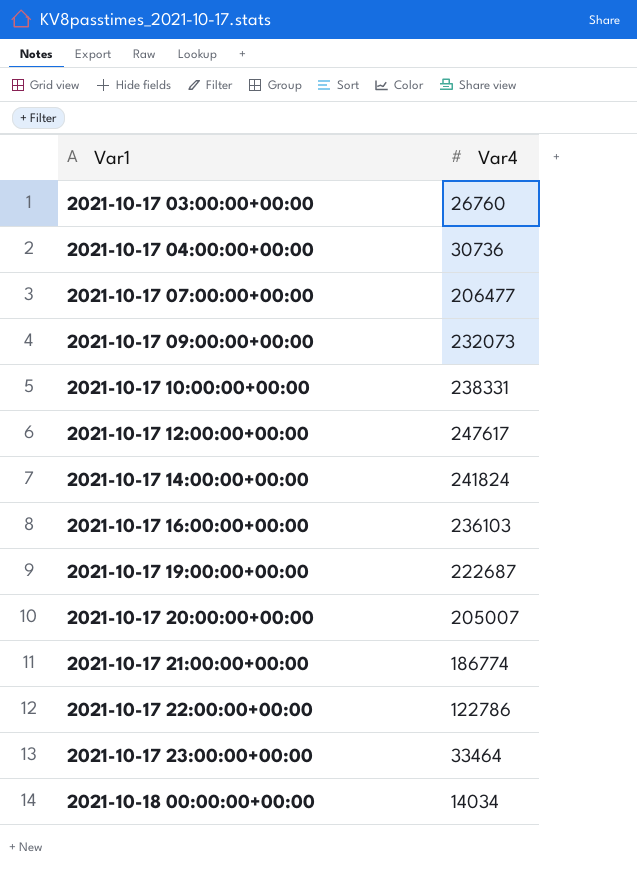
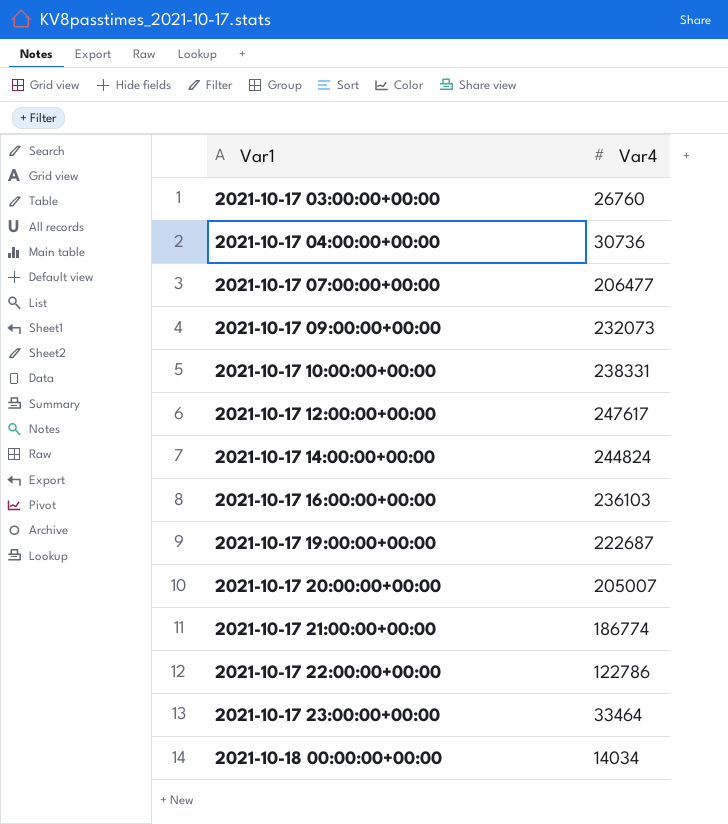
2021-10-17 14:00:00+00:00 | Var4: 241824 -> 244824

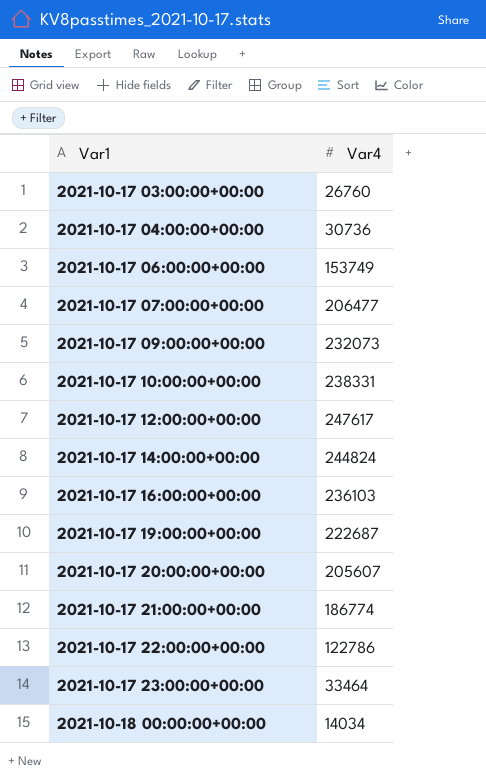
row 2021-10-17 06:00:00+00:00: none -> 153749
2021-10-17 20:00:00+00:00 | Var4: 205007 -> 205607

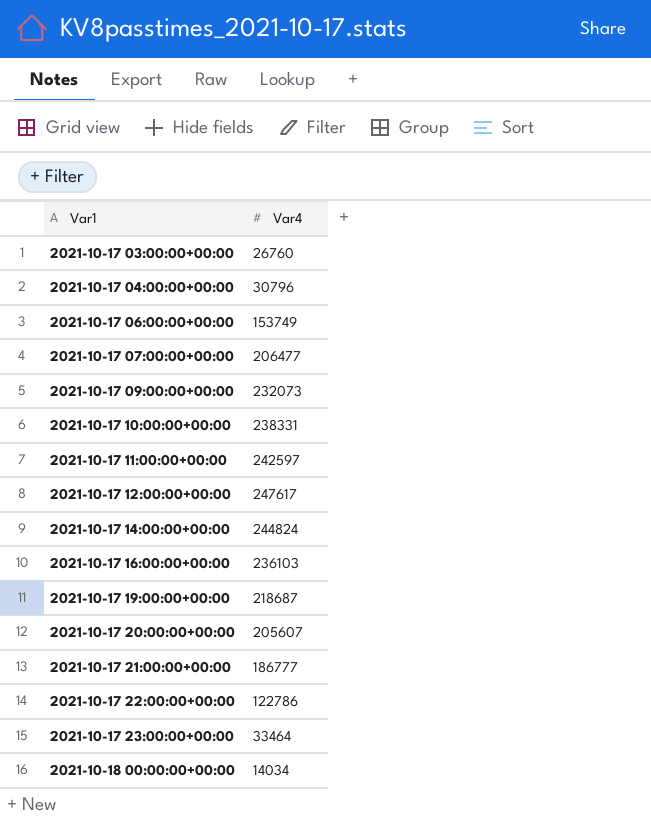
2021-10-17 04:00:00+00:00 | Var4: 30736 -> 30796
row 2021-10-17 11:00:00+00:00: none -> 242597
2021-10-17 19:00:00+00:00 | Var4: 222687 -> 218687
2021-10-17 21:00:00+00:00 | Var4: 186774 -> 186777

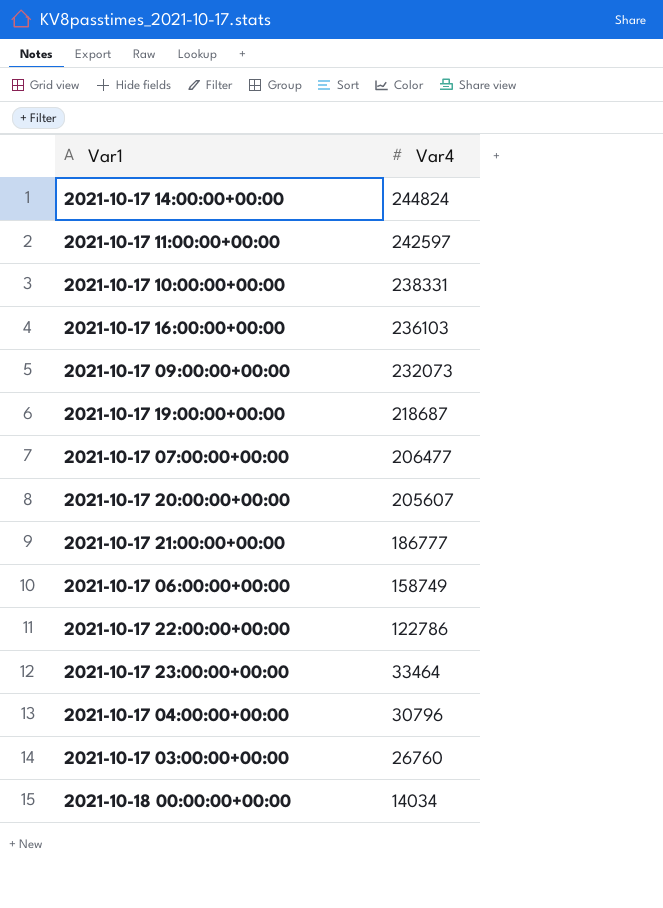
row order: Var1 ascending -> Var4 descending
row 2021-10-17 12:00:00+00:00: 247617 -> none
2021-10-17 06:00:00+00:00 | Var4: 153749 -> 158749

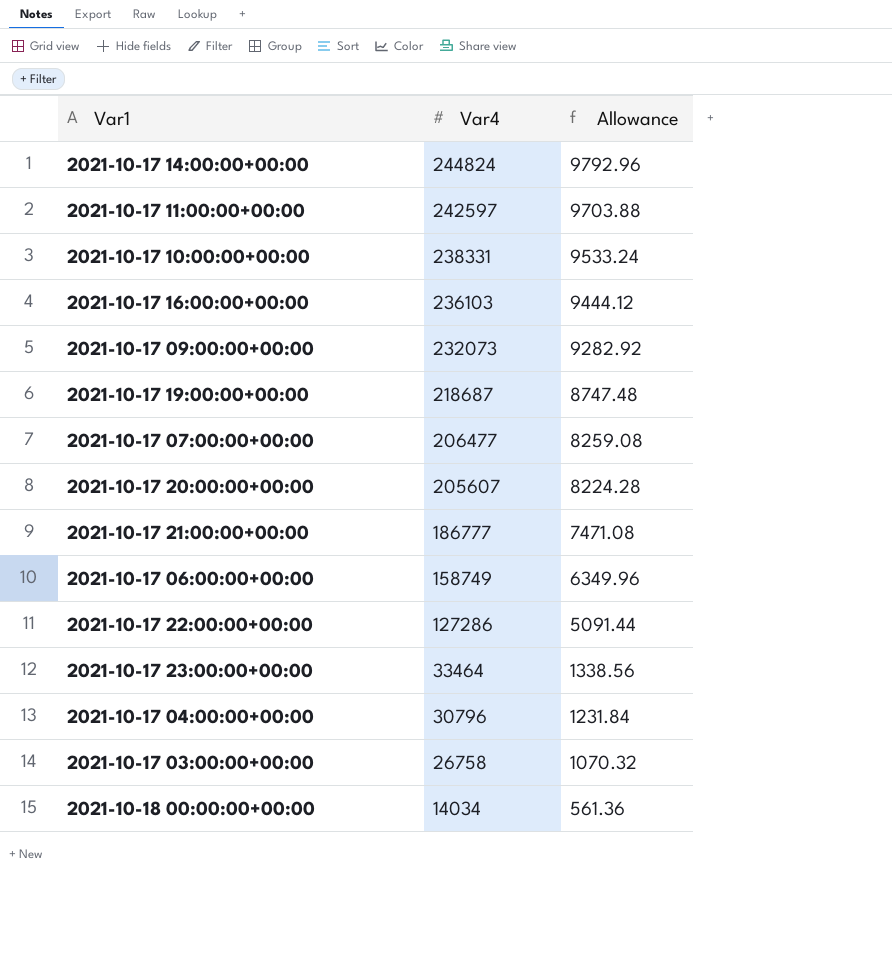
column Allowance | formula: none -> [Var4] * 0.04
2021-10-17 22:00:00+00:00 | Var4: 122786 -> 127286
2021-10-17 03:00:00+00:00 | Var4: 26760 -> 26758

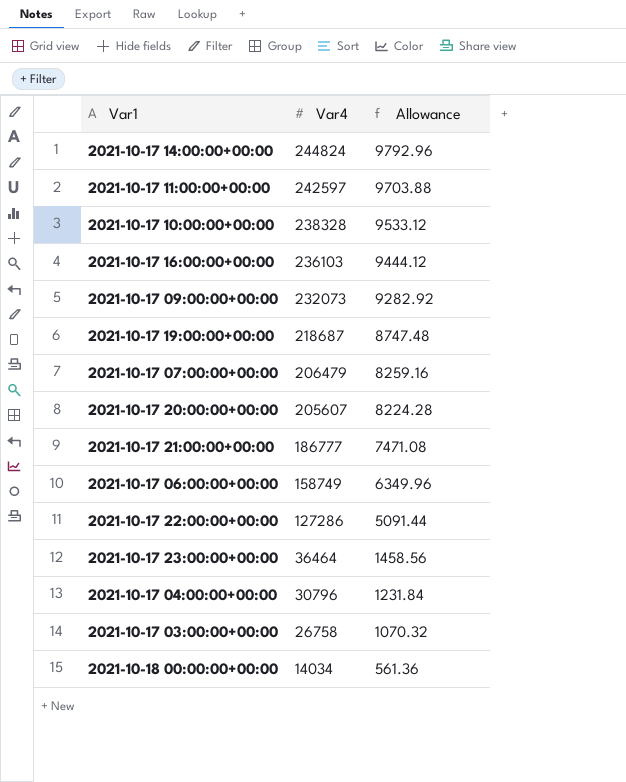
2021-10-17 10:00:00+00:00 | Var4: 238331 -> 238328
2021-10-17 10:00:00+00:00 | Allowance: 9533.24 -> 9533.12
2021-10-17 07:00:00+00:00 | Var4: 206477 -> 206479
2021-10-17 07:00:00+00:00 | Allowance: 8259.08 -> 8259.16
2021-10-17 23:00:00+00:00 | Var4: 33464 -> 36464
2021-10-17 23:00:00+00:00 | Allowance: 1338.56 -> 1458.56

